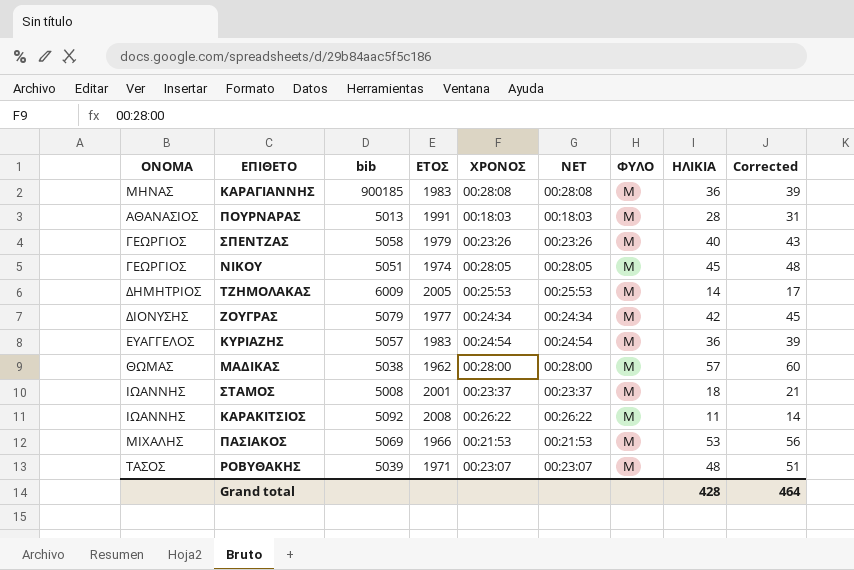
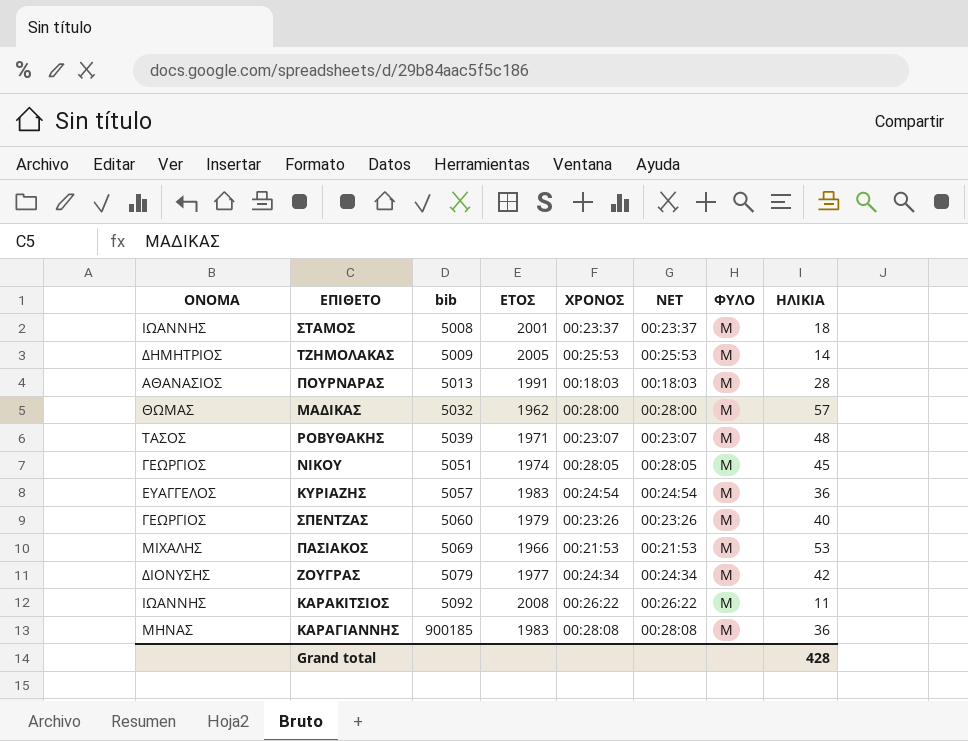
row order: ΟΝΟΜΑ ascending -> bib ascending
column Corrected | formula: [ΗΛΙΚΙΑ] + 3 -> none
ΤΖΗΜΟΛΑΚΑΣ | bib: 6009 -> 5009
ΜΑΔΙΚΑΣ | bib: 5038 -> 5032
ΜΑΔΙΚΑΣ | ΦΥΛΟ: Μ -> M
ΣΠΕΝΤΖΑΣ | bib: 5058 -> 5060

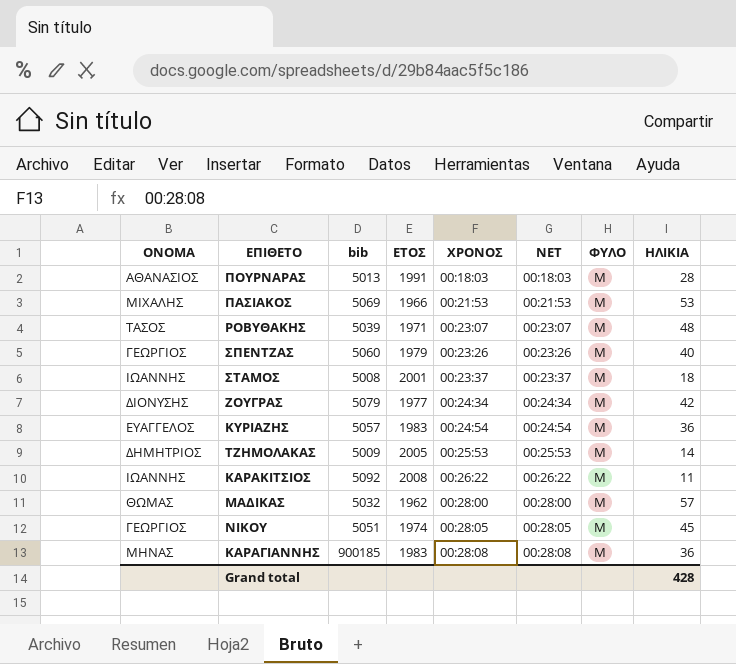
row order: bib ascending -> ΧΡΟΝΟΣ ascending

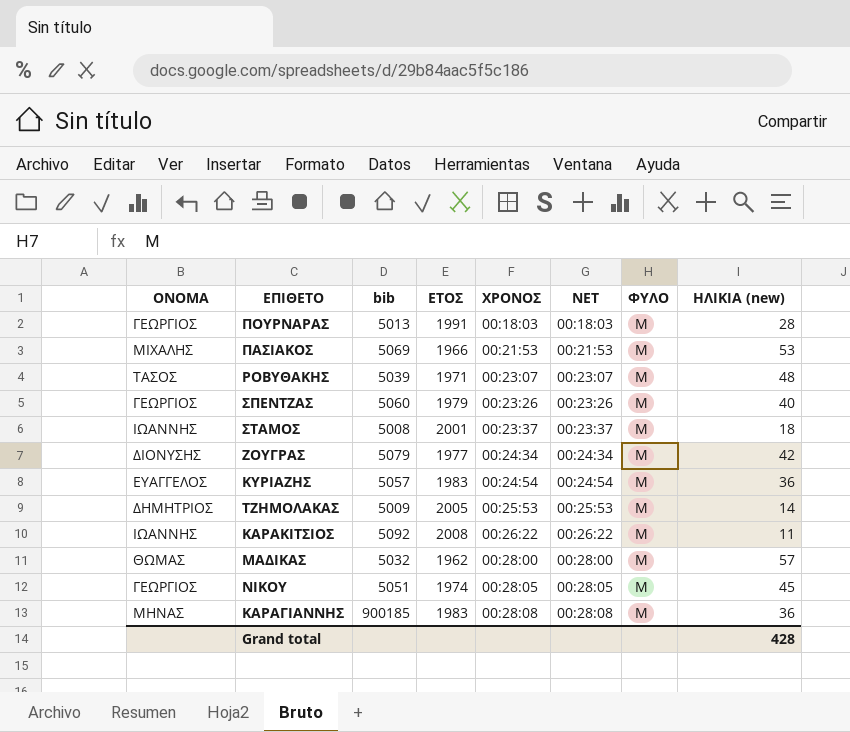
column name: ΗΛΙΚΙΑ -> ΗΛΙΚΙΑ (new)
ΠΟΥΡΝΑΡΑΣ | ΟΝΟΜΑ: ΑΘΑΝΑΣΙΟΣ -> ΓΕΩΡΓΙΟΣ
ΚΑΡΑΚΙΤΣΙΟΣ | ΦΥΛΟ: Μ -> M

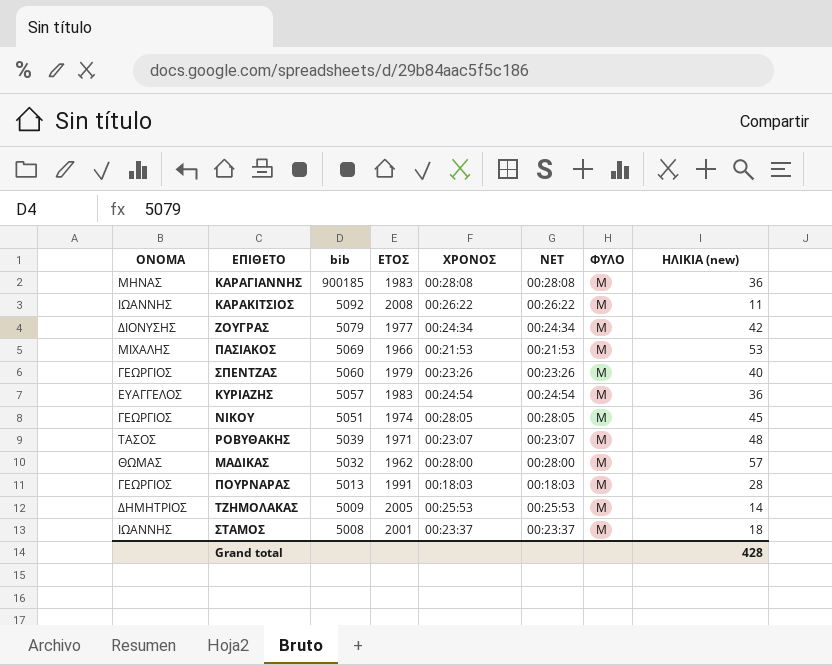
row order: ΧΡΟΝΟΣ ascending -> bib descending
ΣΠΕΝΤΖΑΣ | ΦΥΛΟ: M -> Μ

